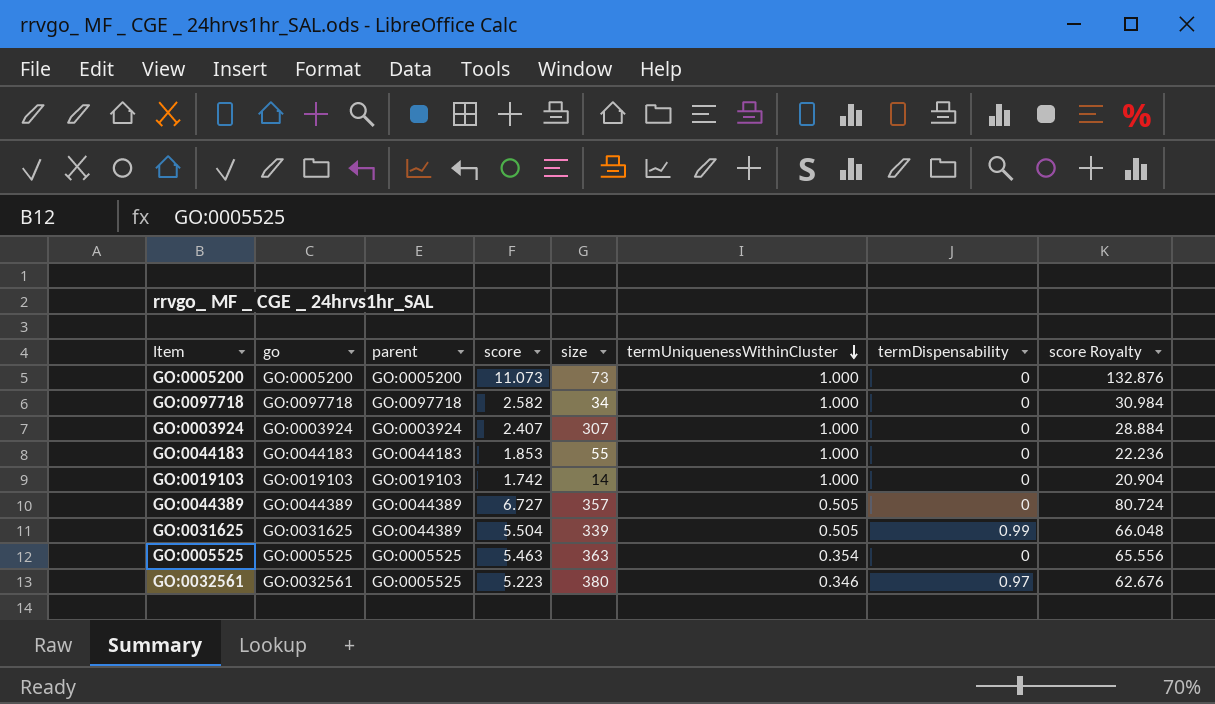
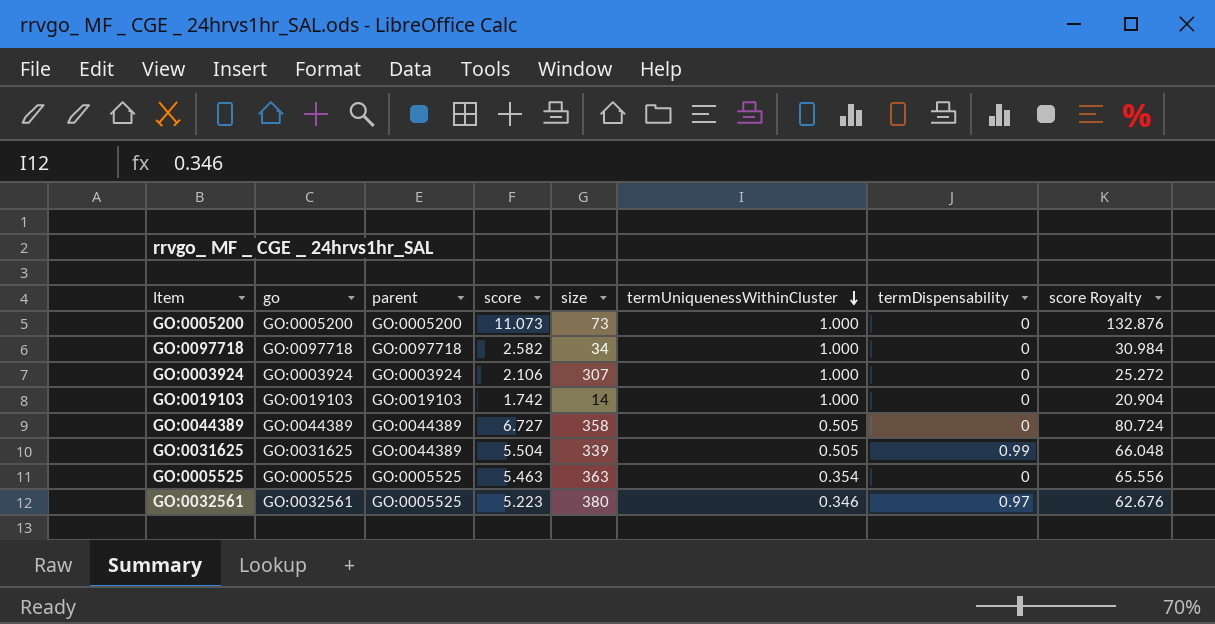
row GO:0044183: GO:0044183 | GO:0044183 | 1.853 | 55 | 1.000 | 0 | 22.236 -> none
GO:0003924 | score: 2.407 -> 2.106
GO:0003924 | score Royalty: 28.884 -> 25.272
GO:0044389 | size: 357 -> 358

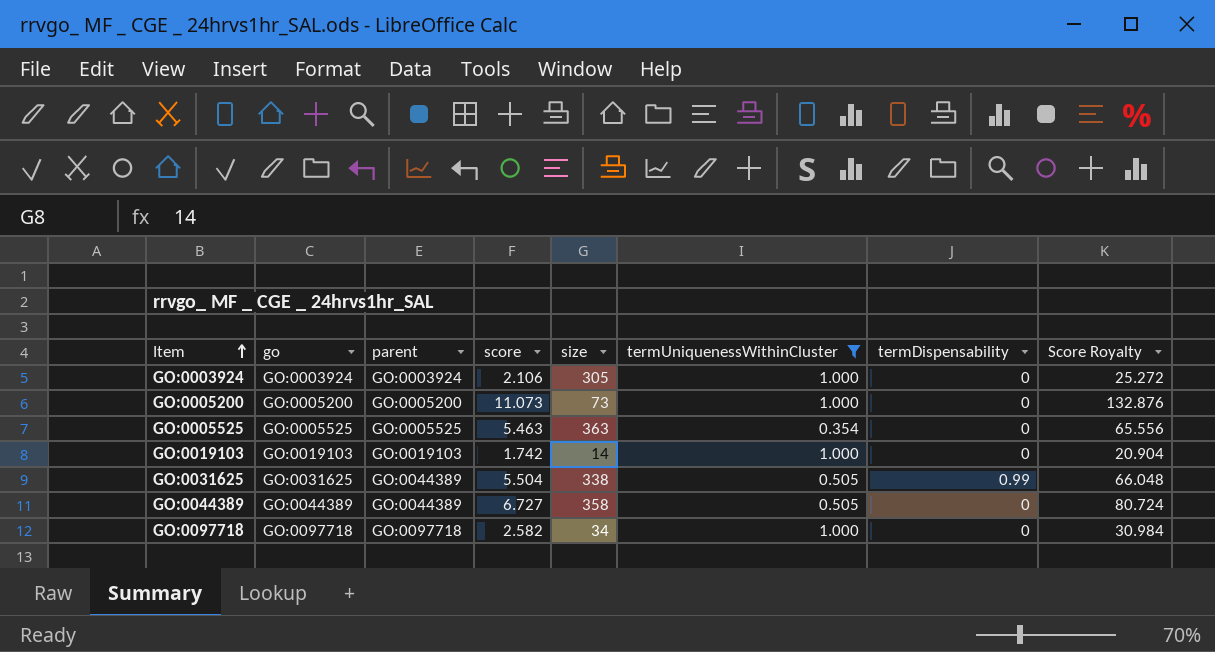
filter: none -> termUniquenessWithinCluster != 0.346
row order: termUniquenessWithinCluster descending -> Item ascending
column name: score Royalty -> Score Royalty
GO:0003924 | size: 307 -> 305
GO:0031625 | size: 339 -> 338

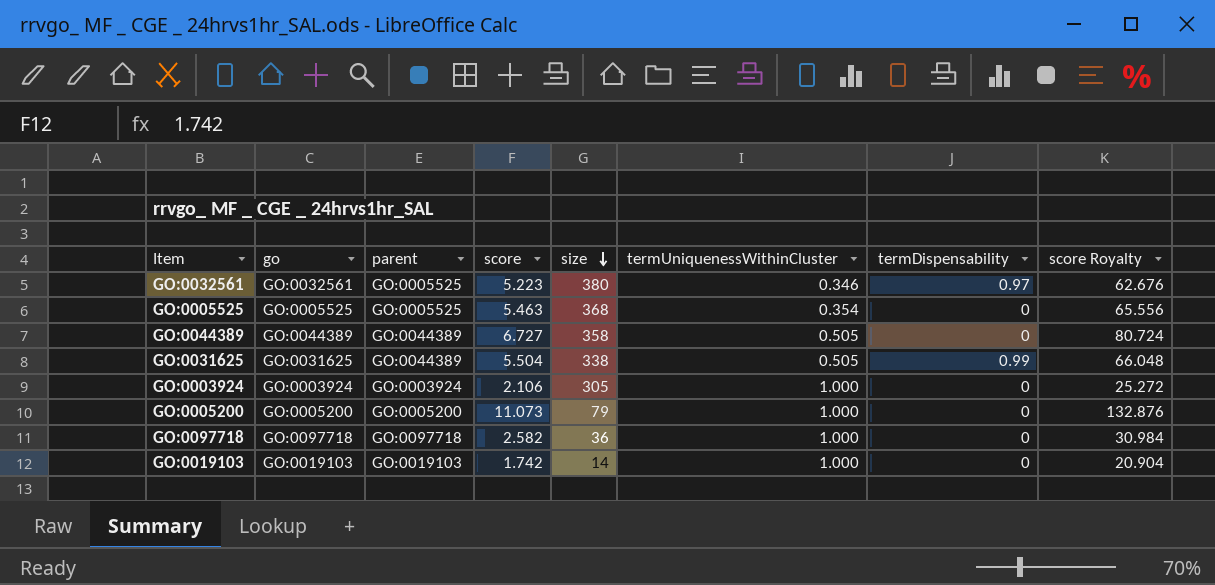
filter: termUniquenessWithinCluster != 0.346 -> none
row order: Item ascending -> size descending
column name: Score Royalty -> score Royalty
GO:0005525 | size: 363 -> 368
GO:0005200 | size: 73 -> 79
GO:0097718 | size: 34 -> 36

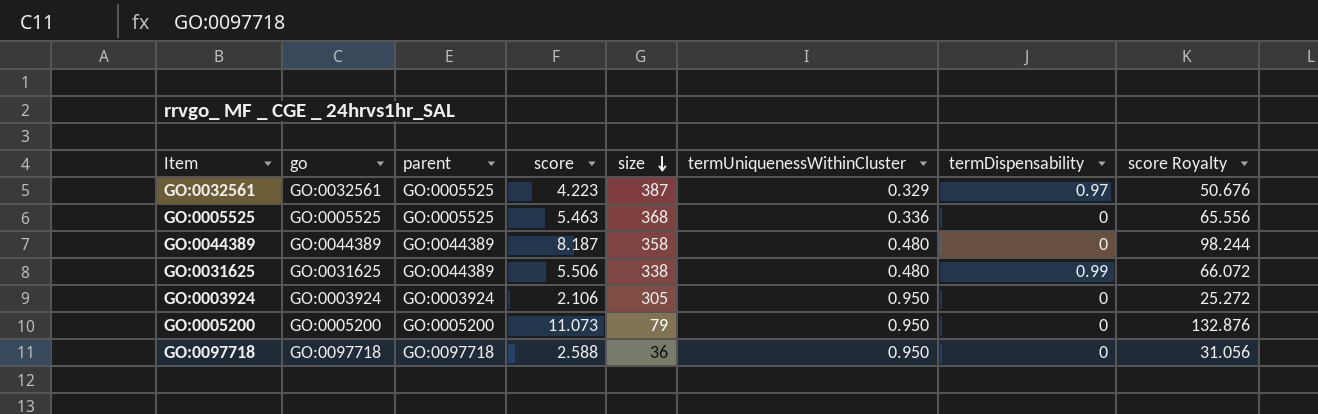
row GO:0019103: GO:0019103 | GO:0019103 | 1.742 | 14 | 1.000 | 0 | 20.904 -> none
GO:0032561 | score: 5.223 -> 4.223
GO:0032561 | size: 380 -> 387
GO:0032561 | termUniquenessWithinCluster: 0.346 -> 0.329
GO:0032561 | score Royalty: 62.676 -> 50.676
GO:0005525 | termUniquenessWithinCluster: 0.354 -> 0.336
GO:0044389 | score: 6.727 -> 8.187
GO:0044389 | termUniquenessWithinCluster: 0.505 -> 0.480
GO:0044389 | score Royalty: 80.724 -> 98.244
GO:0031625 | score: 5.504 -> 5.506
GO:0031625 | termUniquenessWithinCluster: 0.505 -> 0.480
GO:0031625 | score Royalty: 66.048 -> 66.072
GO:0003924 | termUniquenessWithinCluster: 1.000 -> 0.950
GO:0005200 | termUniquenessWithinCluster: 1.000 -> 0.950
GO:0097718 | score: 2.582 -> 2.588
GO:0097718 | termUniquenessWithinCluster: 1.000 -> 0.950
GO:0097718 | score Royalty: 30.984 -> 31.056

